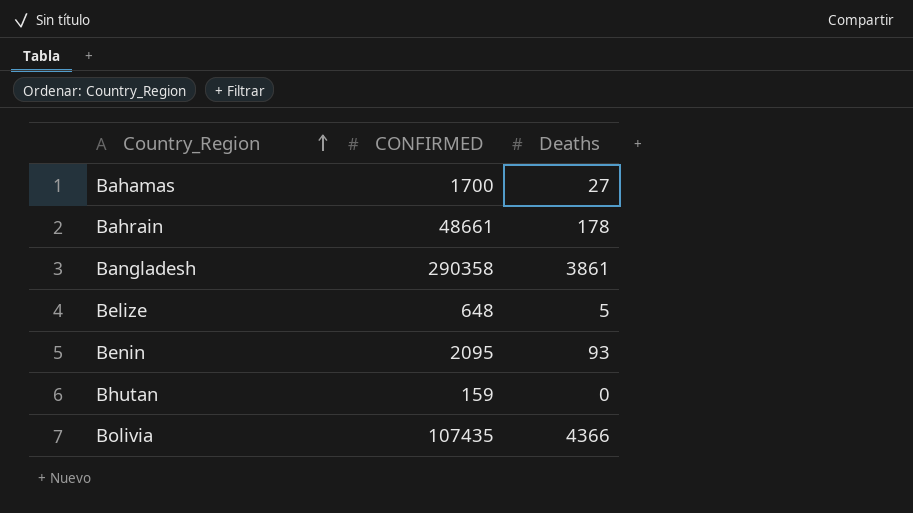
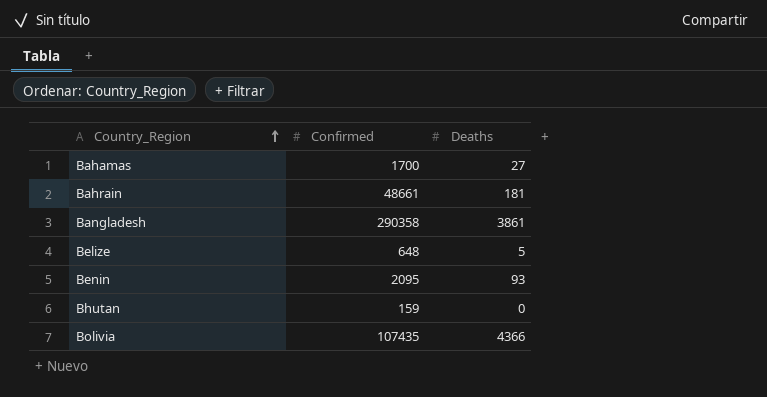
column name: CONFIRMED -> Confirmed
Bahrain | Deaths: 178 -> 181

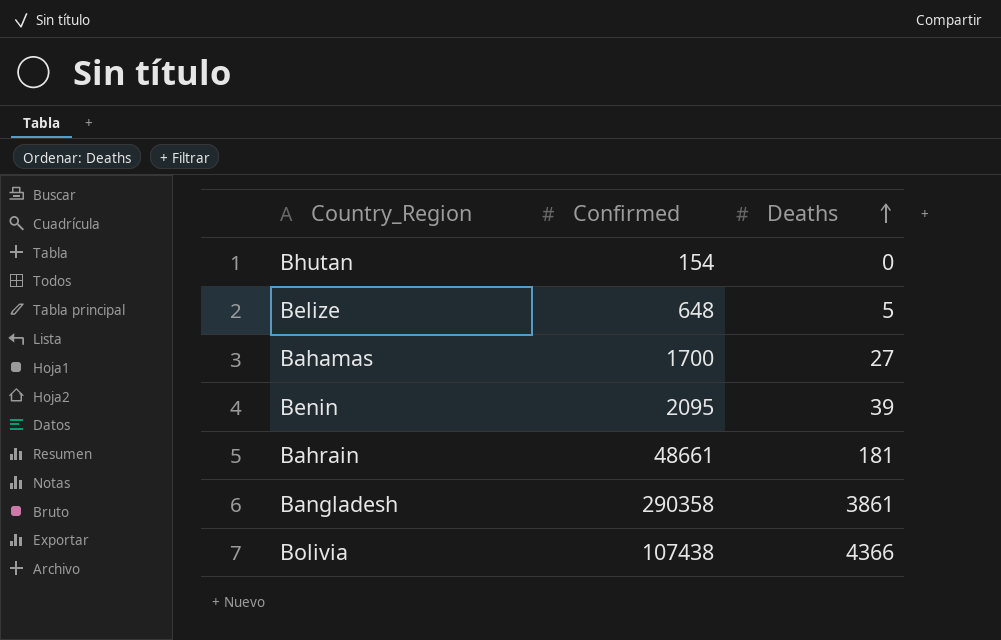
row order: Country_Region ascending -> Deaths ascending
Bhutan | Confirmed: 159 -> 154
Benin | Deaths: 93 -> 39
Bolivia | Confirmed: 107435 -> 107438

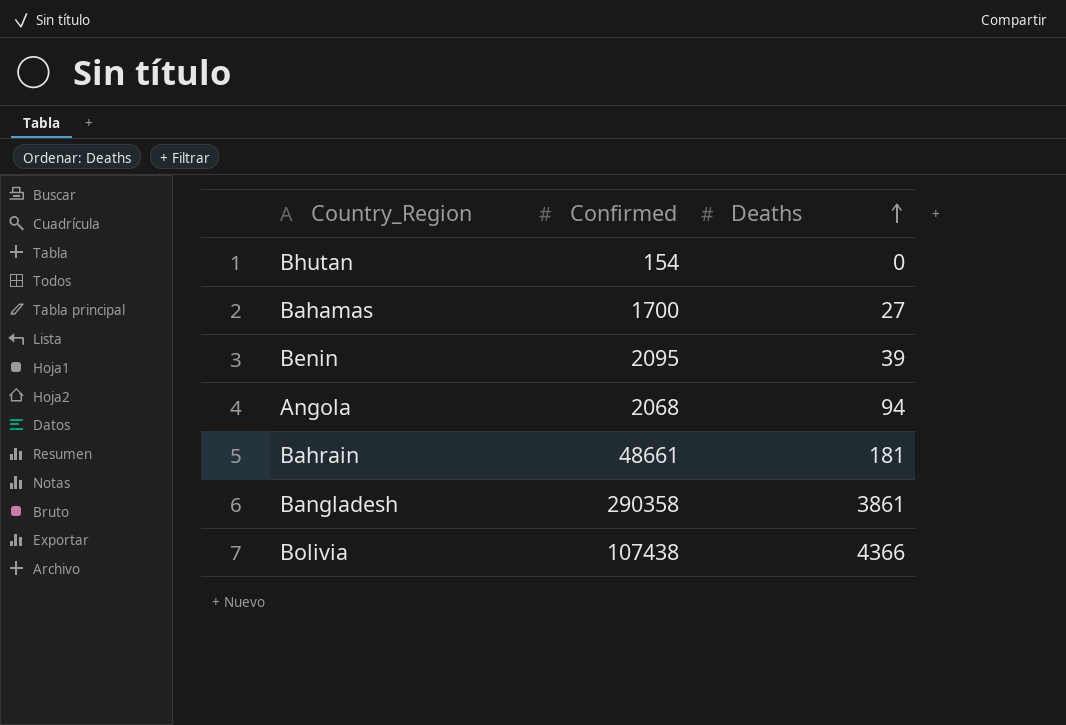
row Belize: 648 | 5 -> none
row Angola: none -> 2068 | 94

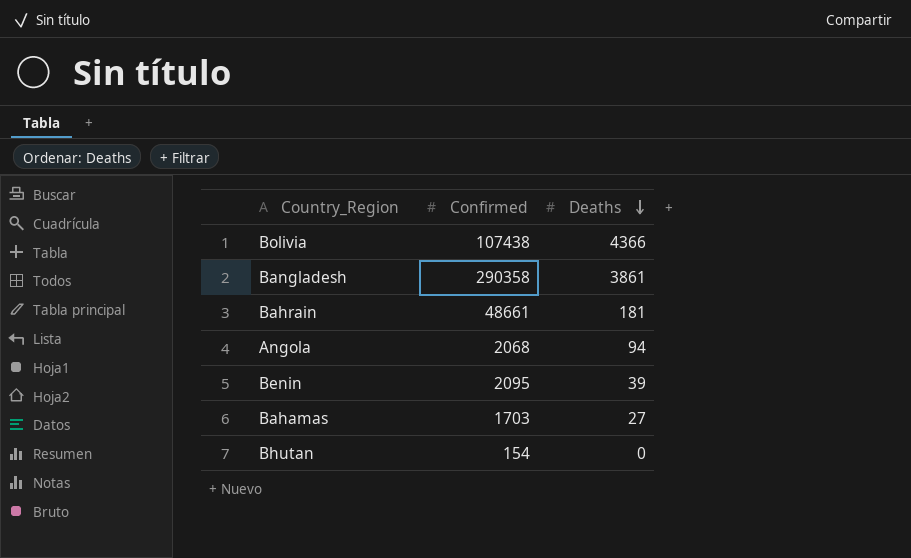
row order: Deaths ascending -> Deaths descending
Bahamas | Confirmed: 1700 -> 1703

